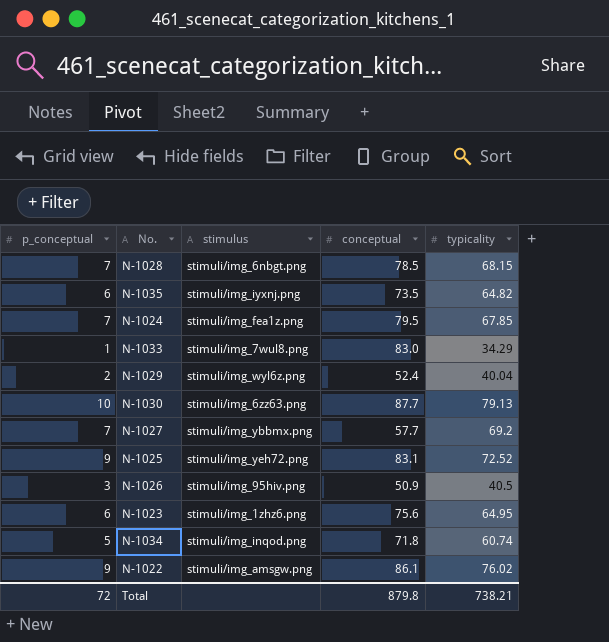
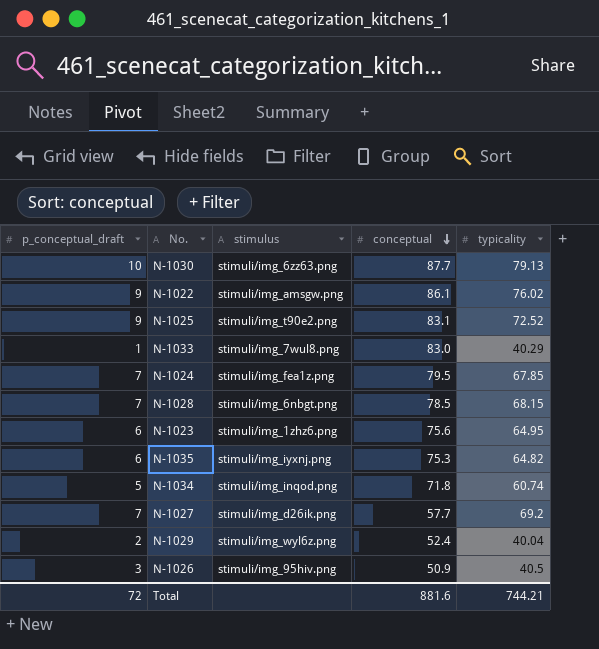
row order: none -> conceptual descending
column name: p_conceptual -> p_conceptual_draft
N-1025 | stimulus: stimuli/img_yeh72.png -> stimuli/img_t90e2.png
N-1033 | typicality: 34.29 -> 40.29
N-1035 | conceptual: 73.5 -> 75.3
N-1027 | stimulus: stimuli/img_ybbmx.png -> stimuli/img_d26ik.png
Total | conceptual: 879.8 -> 881.6
Total | typicality: 738.21 -> 744.21

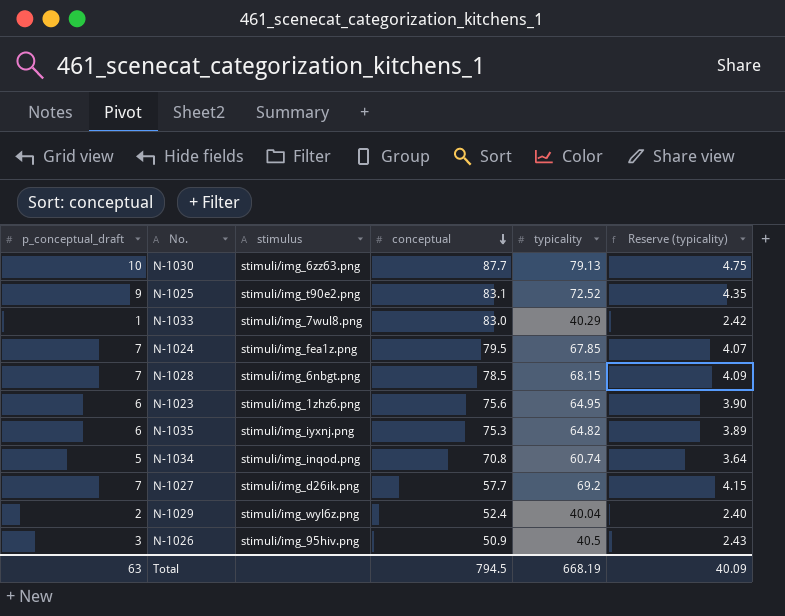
column Reserve (typicality) | formula: none -> [typicality] * 0.06
row N-1022: 9 | stimuli/img_amsgw.png | 86.1 | 76.02 -> none
N-1034 | conceptual: 71.8 -> 70.8
Total | p_conceptual_draft: 72 -> 63
Total | conceptual: 881.6 -> 794.5
Total | typicality: 744.21 -> 668.19

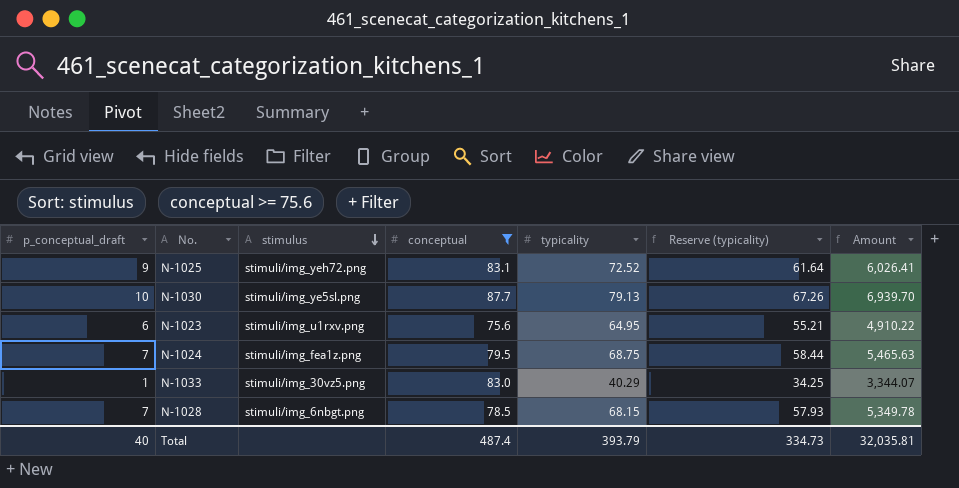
filter: none -> conceptual >= 75.6
row order: conceptual descending -> stimulus descending
column Reserve (typicality) | formula: [typicality] * 0.06 -> [typicality] * 0.85
column Amount | formula: none -> [conceptual] * [typicality]
N-1025 | stimulus: stimuli/img_t90e2.png -> stimuli/img_yeh72.png
N-1030 | stimulus: stimuli/img_6zz63.png -> stimuli/img_ye5sl.png
N-1023 | stimulus: stimuli/img_1zhz6.png -> stimuli/img_u1rxv.png
N-1024 | typicality: 67.85 -> 68.75
N-1033 | stimulus: stimuli/img_7wul8.png -> stimuli/img_30vz5.png
Total | p_conceptual_draft: 63 -> 40
Total | conceptual: 794.5 -> 487.4
Total | typicality: 668.19 -> 393.79
Total | Reserve (typicality): 40.09 -> 334.73

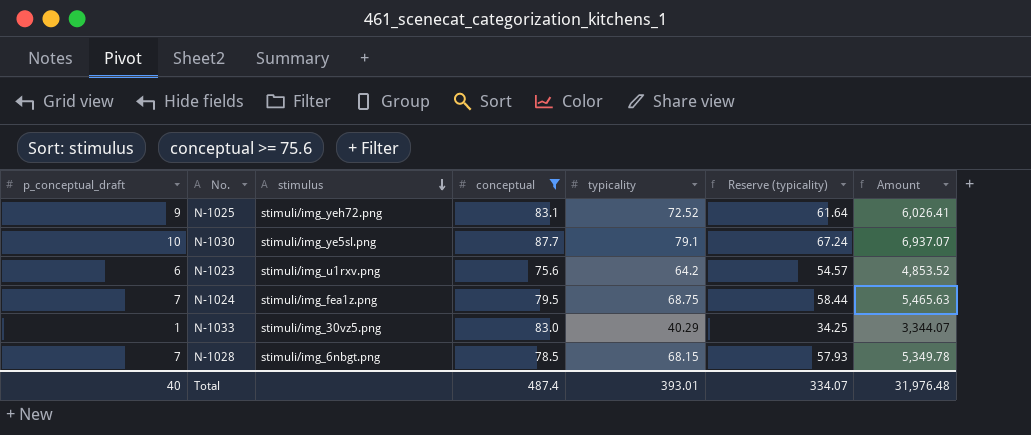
N-1030 | typicality: 79.13 -> 79.1
N-1030 | Reserve (typicality): 67.26 -> 67.24
N-1030 | Amount: 6,939.70 -> 6,937.07
N-1023 | typicality: 64.95 -> 64.2
N-1023 | Reserve (typicality): 55.21 -> 54.57
N-1023 | Amount: 4,910.22 -> 4,853.52
Total | typicality: 393.79 -> 393.01
Total | Reserve (typicality): 334.73 -> 334.07
Total | Amount: 32,035.81 -> 31,976.48

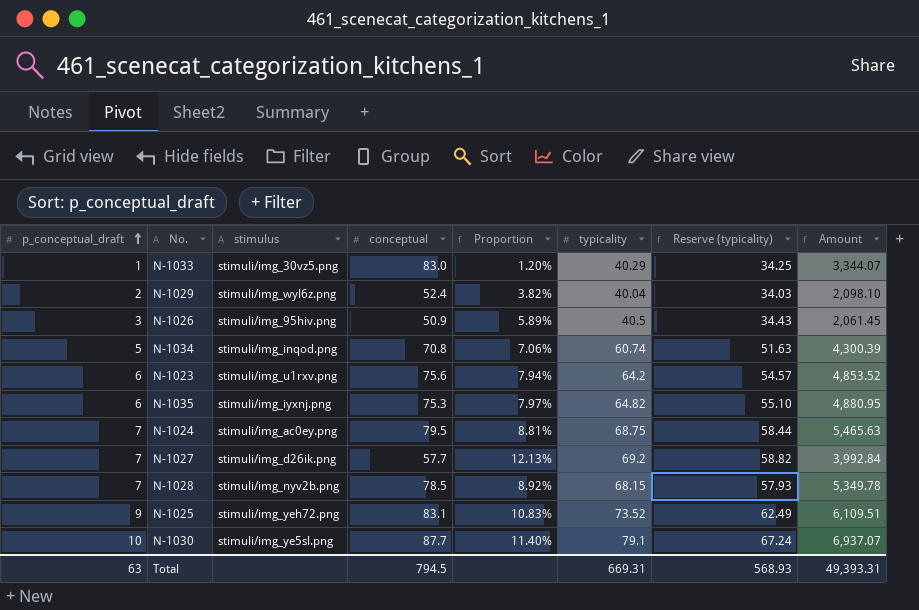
filter: conceptual >= 75.6 -> none
row order: stimulus descending -> p_conceptual_draft ascending
column Proportion | formula: none -> [p_conceptual_draft] / [conceptual]
N-1024 | stimulus: stimuli/img_fea1z.png -> stimuli/img_ac0ey.png
N-1028 | stimulus: stimuli/img_6nbgt.png -> stimuli/img_nyv2b.png
N-1025 | typicality: 72.52 -> 73.52
N-1025 | Reserve (typicality): 61.64 -> 62.49
N-1025 | Amount: 6,026.41 -> 6,109.51
Total | p_conceptual_draft: 40 -> 63
Total | conceptual: 487.4 -> 794.5
Total | typicality: 393.01 -> 669.31
Total | Reserve (typicality): 334.07 -> 568.93
Total | Amount: 31,976.48 -> 49,393.31

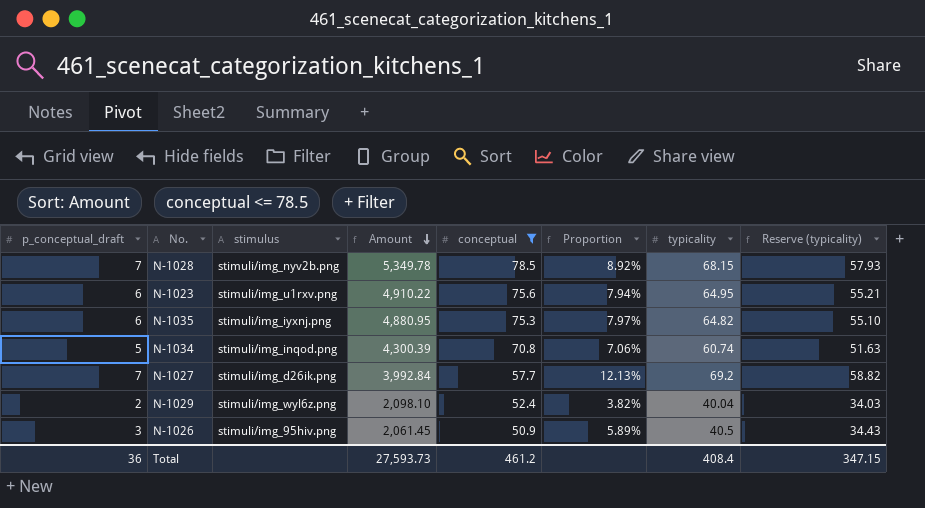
filter: none -> conceptual <= 78.5
row order: p_conceptual_draft ascending -> Amount descending
column Amount | position: 8 -> 4
N-1023 | Amount: 4,853.52 -> 4,910.22
N-1023 | typicality: 64.2 -> 64.95
N-1023 | Reserve (typicality): 54.57 -> 55.21
Total | p_conceptual_draft: 63 -> 36
Total | Amount: 49,393.31 -> 27,593.73
Total | conceptual: 794.5 -> 461.2
Total | typicality: 669.31 -> 408.4
Total | Reserve (typicality): 568.93 -> 347.15

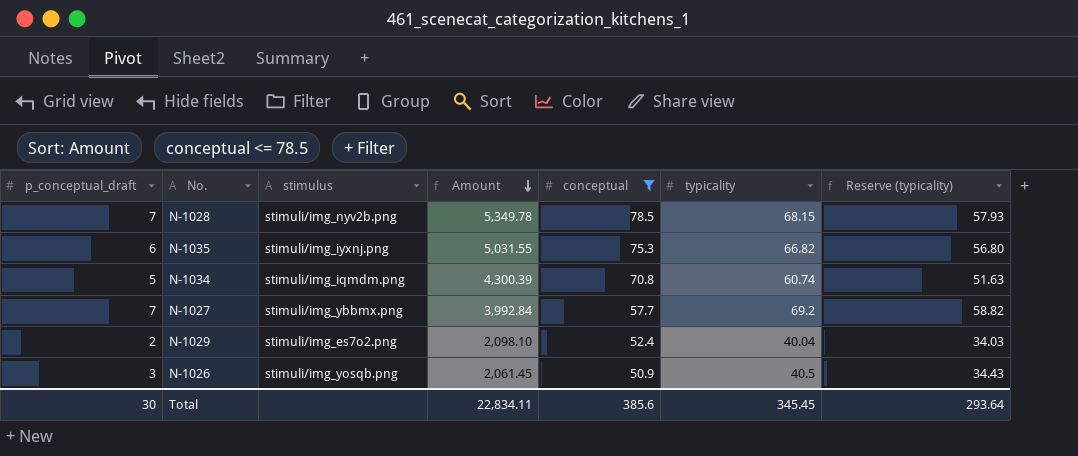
column Proportion | formula: [p_conceptual_draft] / [conceptual] -> none
row N-1023: 6 | stimuli/img_u1rxv.png | 4,910.22 | 75.6 | 7.94% | 64.95 | 55.21 -> none
N-1035 | Amount: 4,880.95 -> 5,031.55
N-1035 | typicality: 64.82 -> 66.82
N-1035 | Reserve (typicality): 55.10 -> 56.80
N-1034 | stimulus: stimuli/img_inqod.png -> stimuli/img_iqmdm.png
N-1027 | stimulus: stimuli/img_d26ik.png -> stimuli/img_ybbmx.png
N-1029 | stimulus: stimuli/img_wyl6z.png -> stimuli/img_es7o2.png
N-1026 | stimulus: stimuli/img_95hiv.png -> stimuli/img_yosqb.png
Total | p_conceptual_draft: 36 -> 30
Total | Amount: 27,593.73 -> 22,834.11
Total | conceptual: 461.2 -> 385.6
Total | typicality: 408.4 -> 345.45
Total | Reserve (typicality): 347.15 -> 293.64

